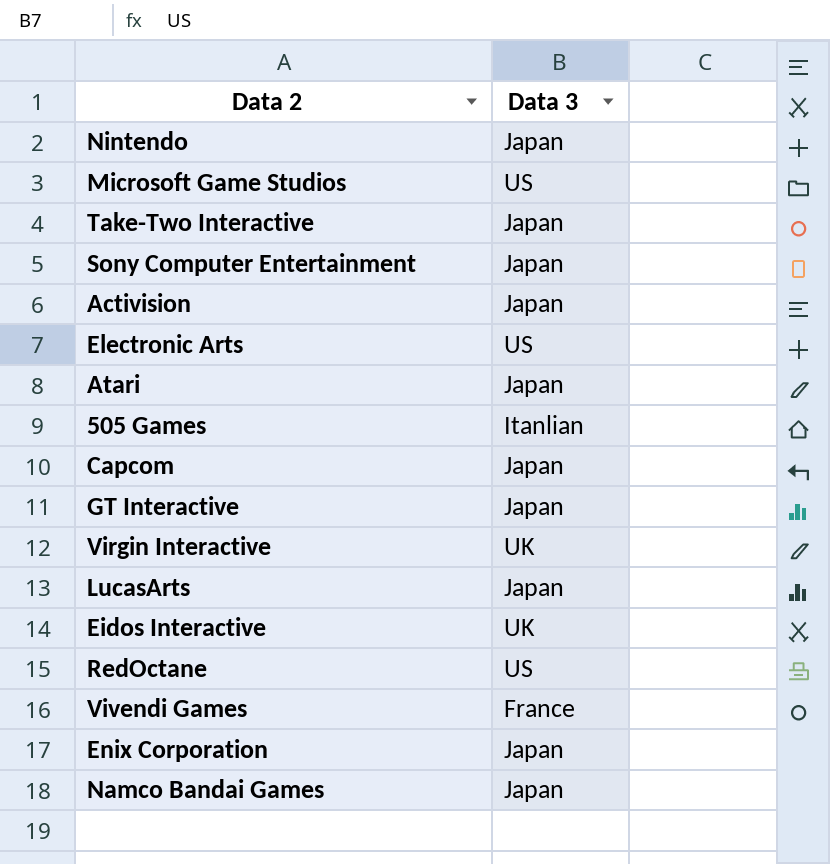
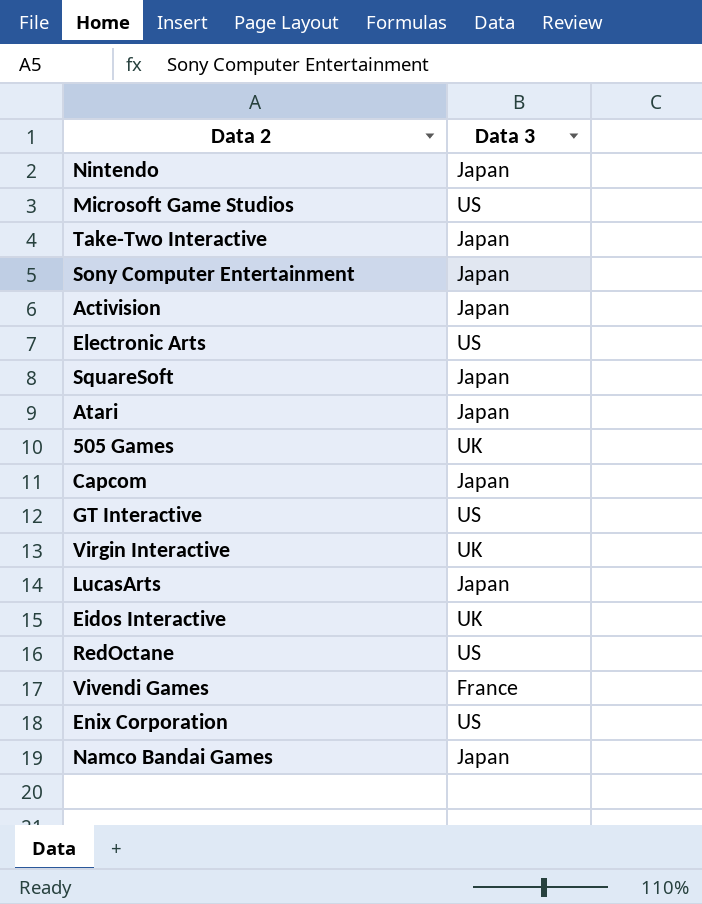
row SquareSoft: none -> Japan
505 Games | Data 3: Itanlian -> UK
GT Interactive | Data 3: Japan -> US
Enix Corporation | Data 3: Japan -> US

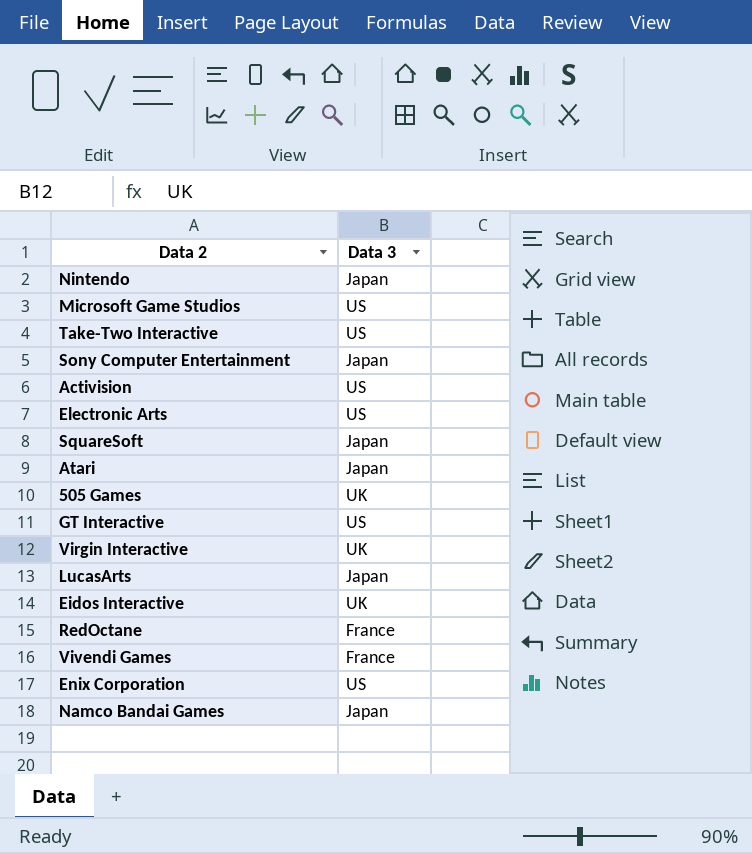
row Capcom: Japan -> none
Take-Two Interactive | Data 3: Japan -> US
Activision | Data 3: Japan -> US
RedOctane | Data 3: US -> France

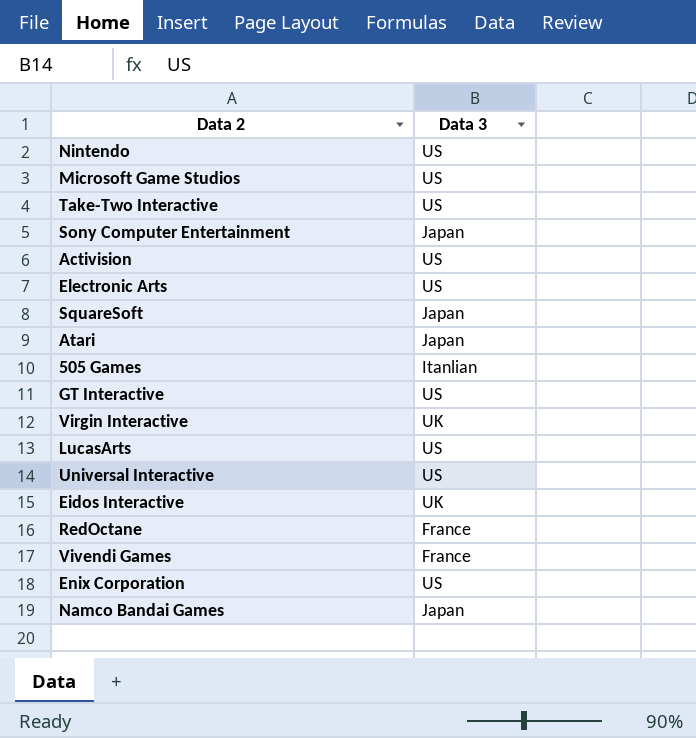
Nintendo | Data 3: Japan -> US
505 Games | Data 3: UK -> Itanlian
LucasArts | Data 3: Japan -> US
row Universal Interactive: none -> US

